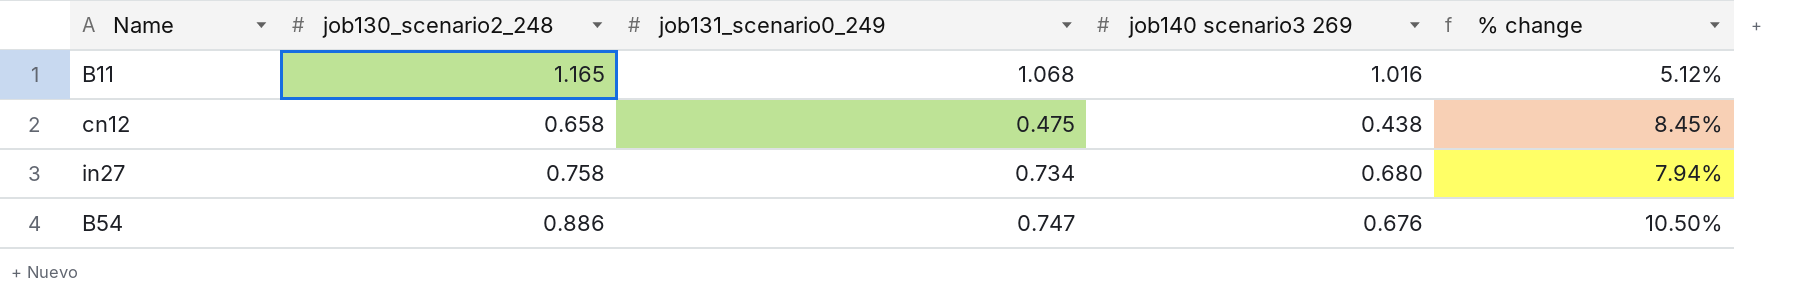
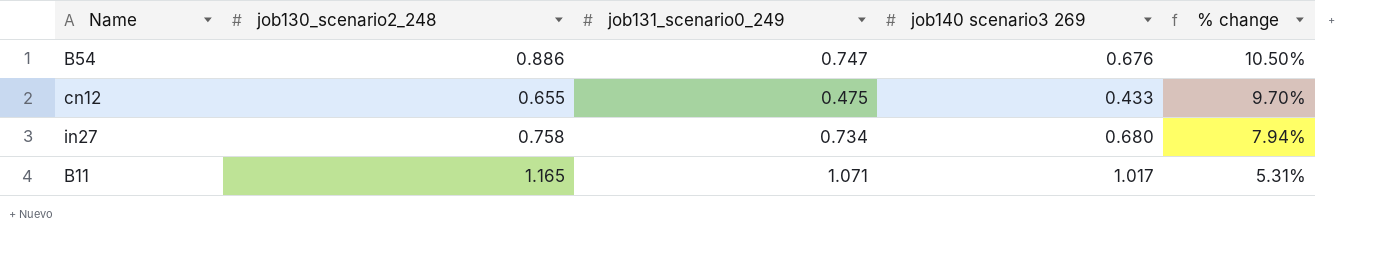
row order: none -> % change descending
cn12 | job130_scenario2_248: 0.658 -> 0.655
cn12 | job140 scenario3 269: 0.438 -> 0.433
cn12 | % change: 8.45% -> 9.70%
B11 | job131_scenario0_249: 1.068 -> 1.071
B11 | job140 scenario3 269: 1.016 -> 1.017
B11 | % change: 5.12% -> 5.31%

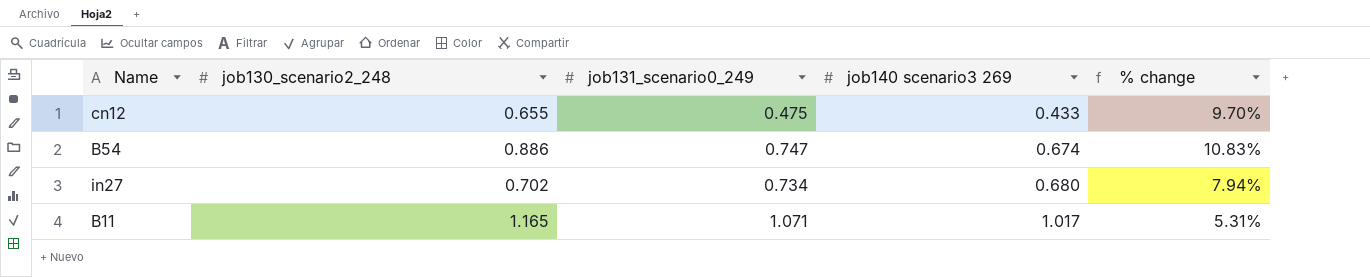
row order: % change descending -> job140 scenario3 269 ascending
B54 | job140 scenario3 269: 0.676 -> 0.674
B54 | % change: 10.50% -> 10.83%
in27 | job130_scenario2_248: 0.758 -> 0.702

